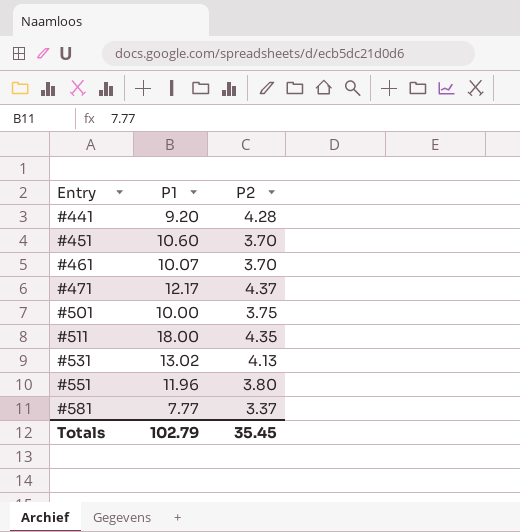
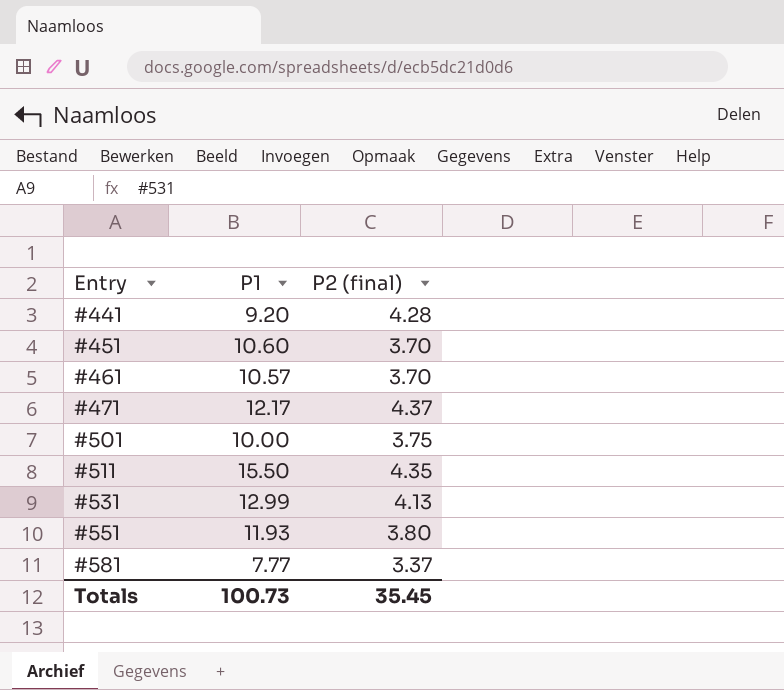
column name: P2 -> P2 (final)
#461 | P1: 10.07 -> 10.57
#511 | P1: 18.00 -> 15.50
#531 | P1: 13.02 -> 12.99
#551 | P1: 11.96 -> 11.93
Totals | P1: 102.79 -> 100.73

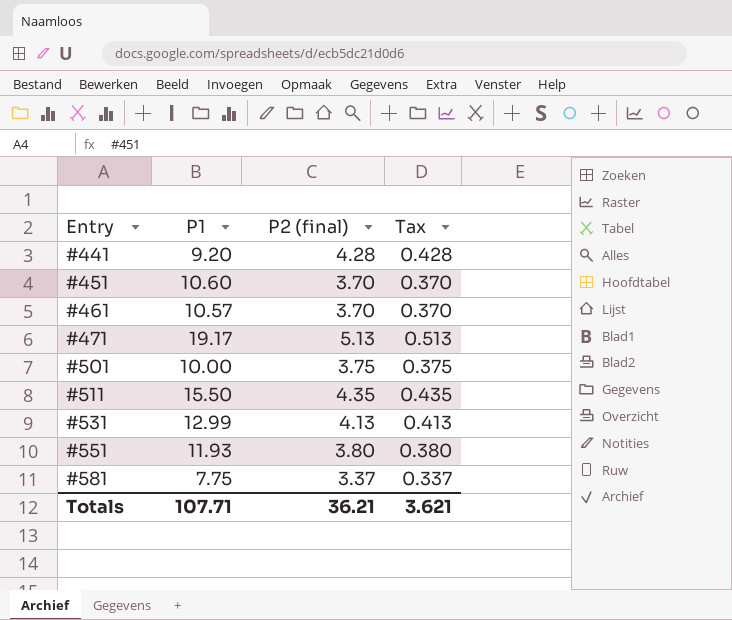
column Tax | formula: none -> [P2 (final)] * 0.1
#471 | P1: 12.17 -> 19.17
#471 | P2 (final): 4.37 -> 5.13
#581 | P1: 7.77 -> 7.75
Totals | P1: 100.73 -> 107.71
Totals | P2 (final): 35.45 -> 36.21

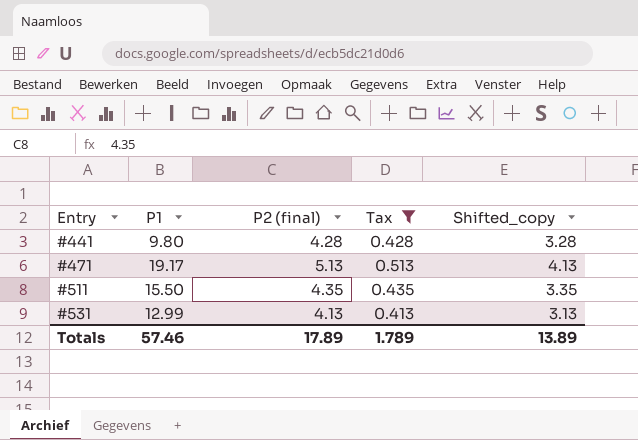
filter: none -> Tax >= 0.413
column Shifted_copy | formula: none -> [P2 (final)] - 1
#441 | P1: 9.20 -> 9.80
Totals | P1: 107.71 -> 57.46
Totals | P2 (final): 36.21 -> 17.89
Totals | Tax: 3.621 -> 1.789

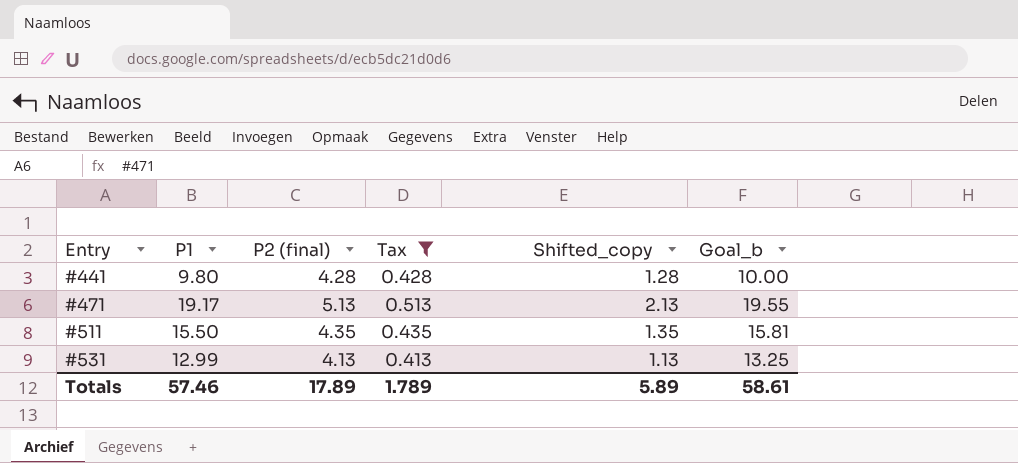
column Shifted_copy | formula: [P2 (final)] - 1 -> [P2 (final)] - 3
column Goal_b | formula: none -> [P1] * 1.02
Totals | Shifted_copy: 13.89 -> 5.89

